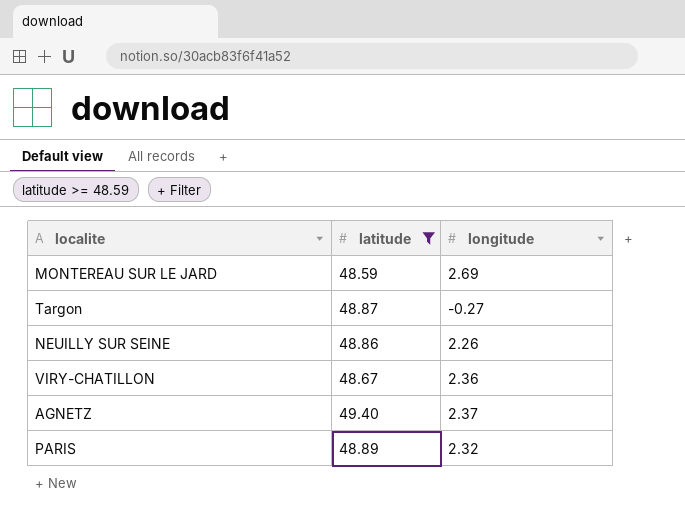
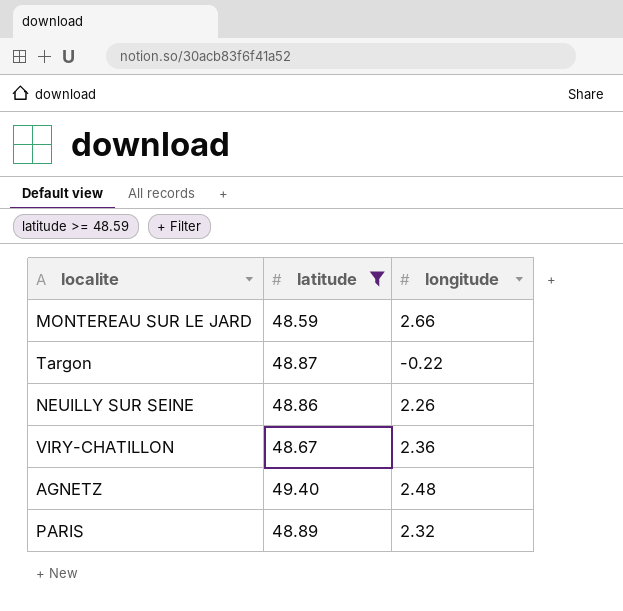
MONTEREAU SUR LE JARD | longitude: 2.69 -> 2.66
Targon | longitude: -0.27 -> -0.22
AGNETZ | longitude: 2.37 -> 2.48

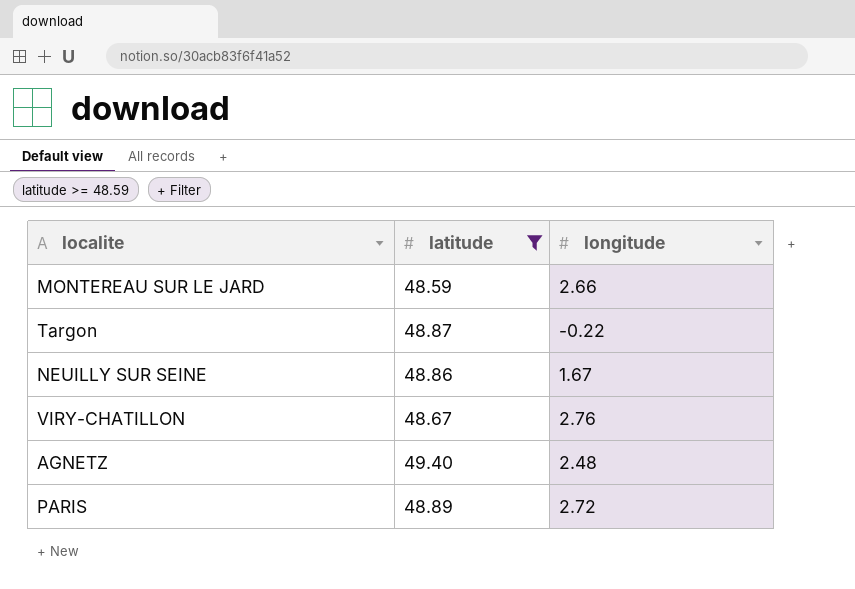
NEUILLY SUR SEINE | longitude: 2.26 -> 1.67
VIRY-CHATILLON | longitude: 2.36 -> 2.76
PARIS | longitude: 2.32 -> 2.72

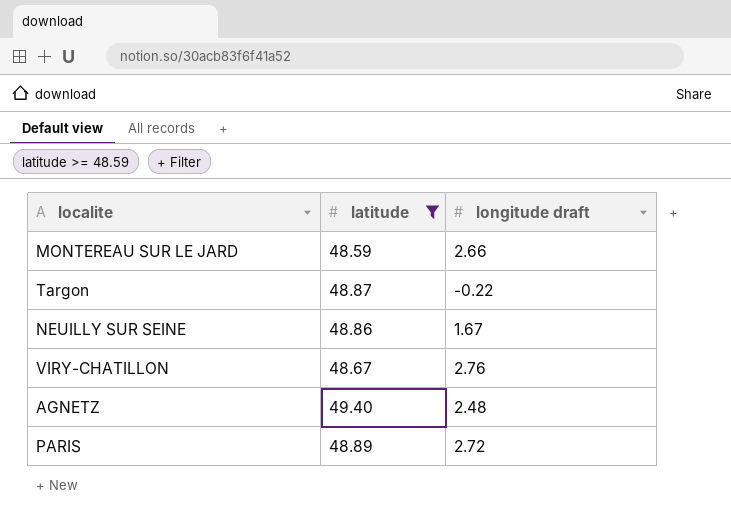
column name: longitude -> longitude draft

